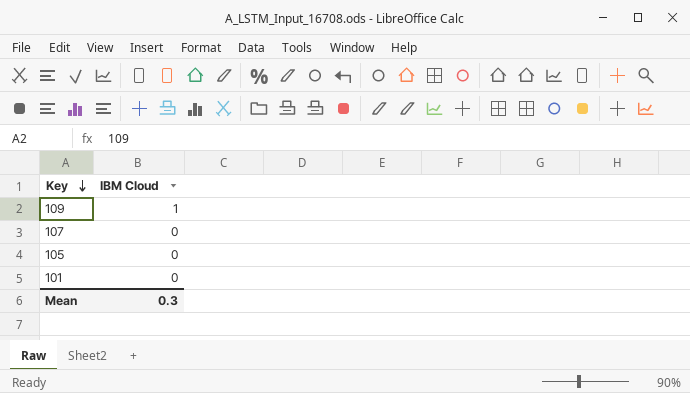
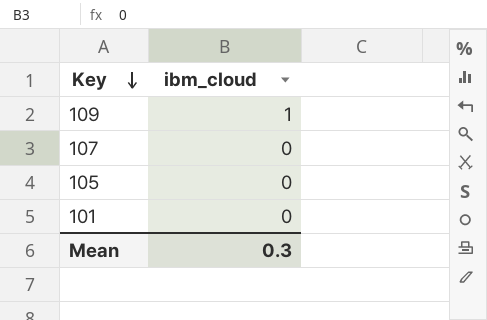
column name: IBM Cloud -> ibm_cloud

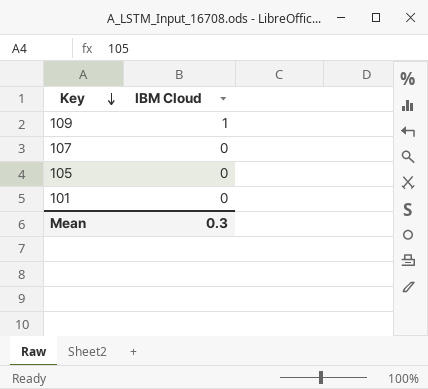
column name: ibm_cloud -> IBM Cloud

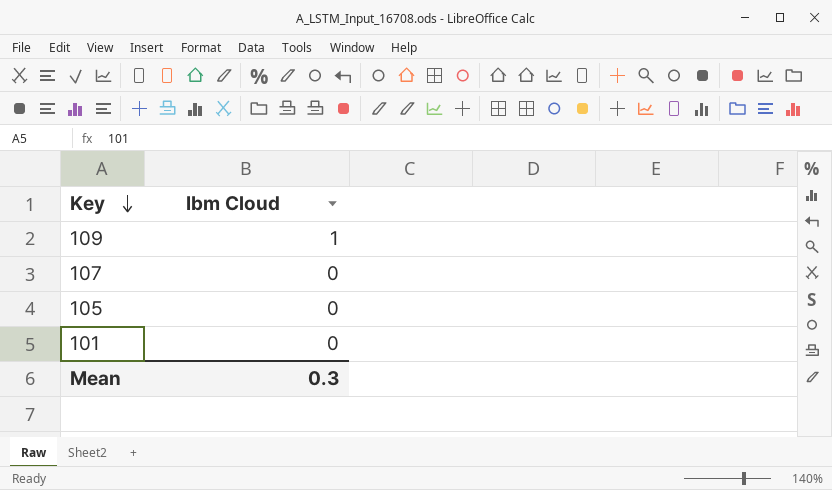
column name: IBM Cloud -> Ibm Cloud

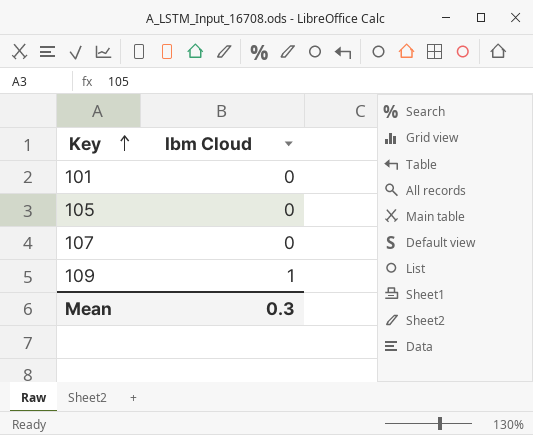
row order: Key descending -> Key ascending

